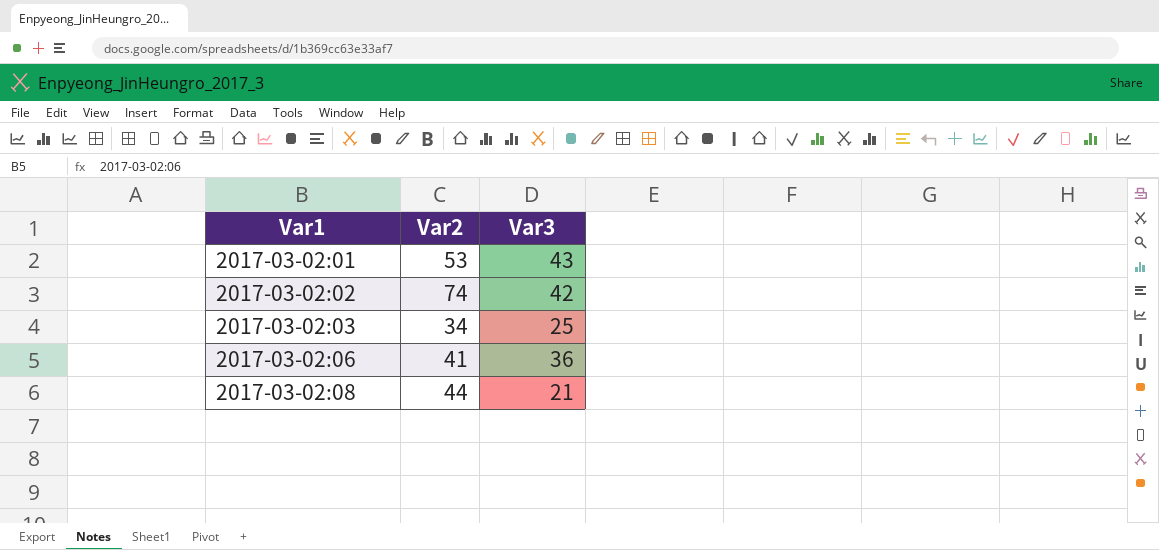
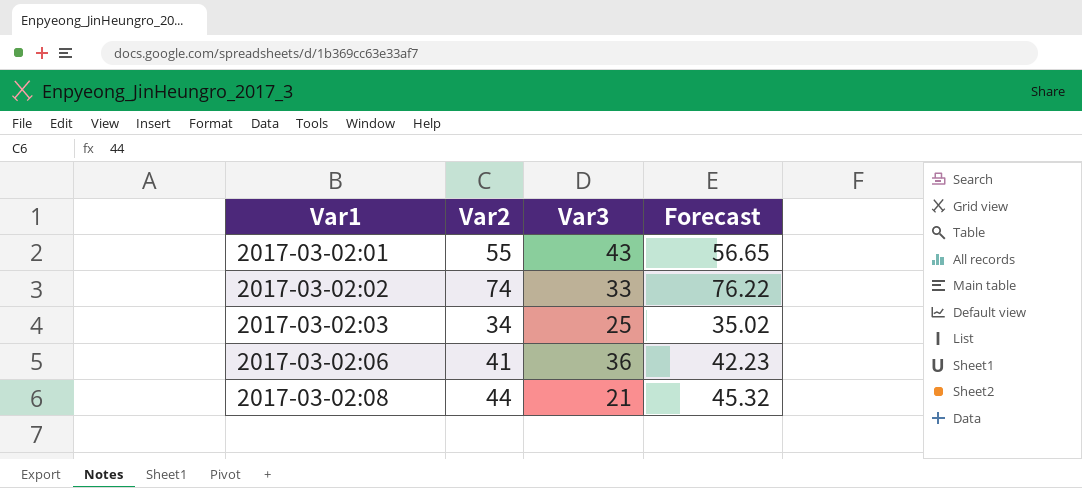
column Forecast | formula: none -> [Var2] * 1.03
2017-03-02:01 | Var2: 53 -> 55
2017-03-02:02 | Var3: 42 -> 33

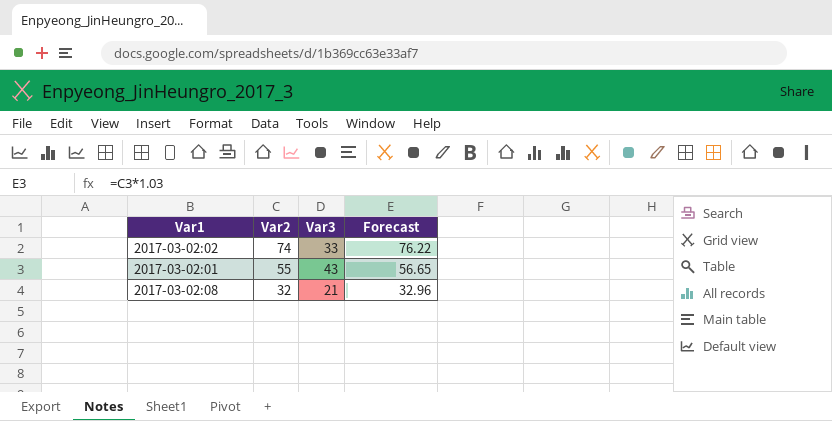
row order: Var1 ascending -> Var2 descending
row 2017-03-02:03: 34 | 25 | 35.02 -> none
row 2017-03-02:06: 41 | 36 | 42.23 -> none
2017-03-02:08 | Var2: 44 -> 32
2017-03-02:08 | Forecast: 45.32 -> 32.96

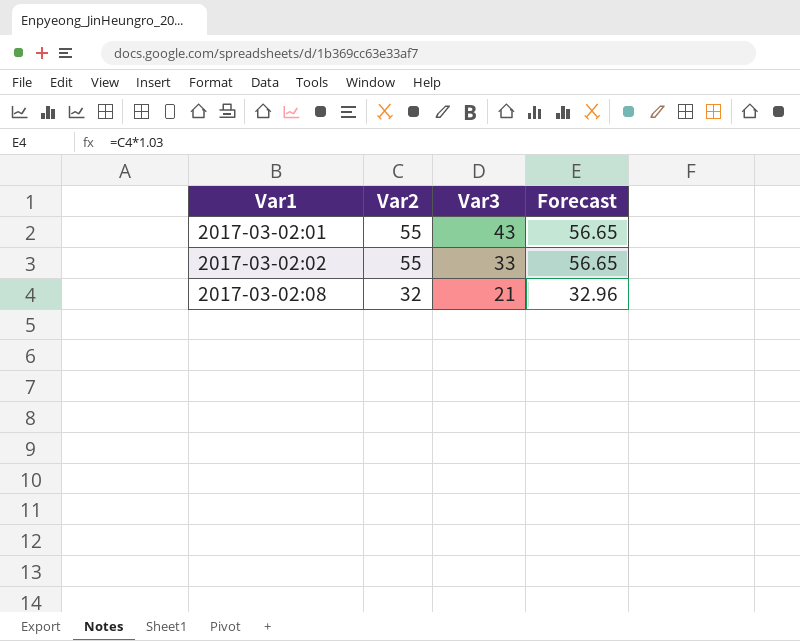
row order: Var2 descending -> Var1 ascending
2017-03-02:02 | Var2: 74 -> 55
2017-03-02:02 | Forecast: 76.22 -> 56.65

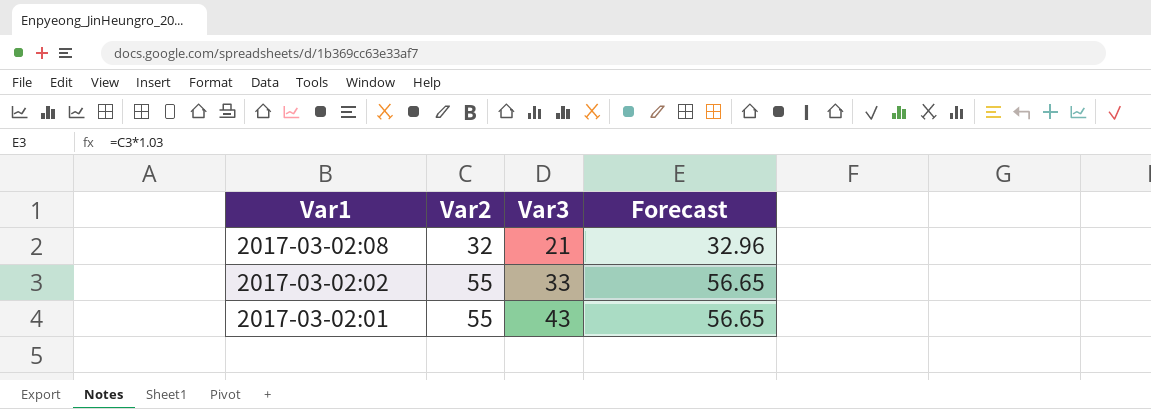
row order: Var1 ascending -> Var1 descending

